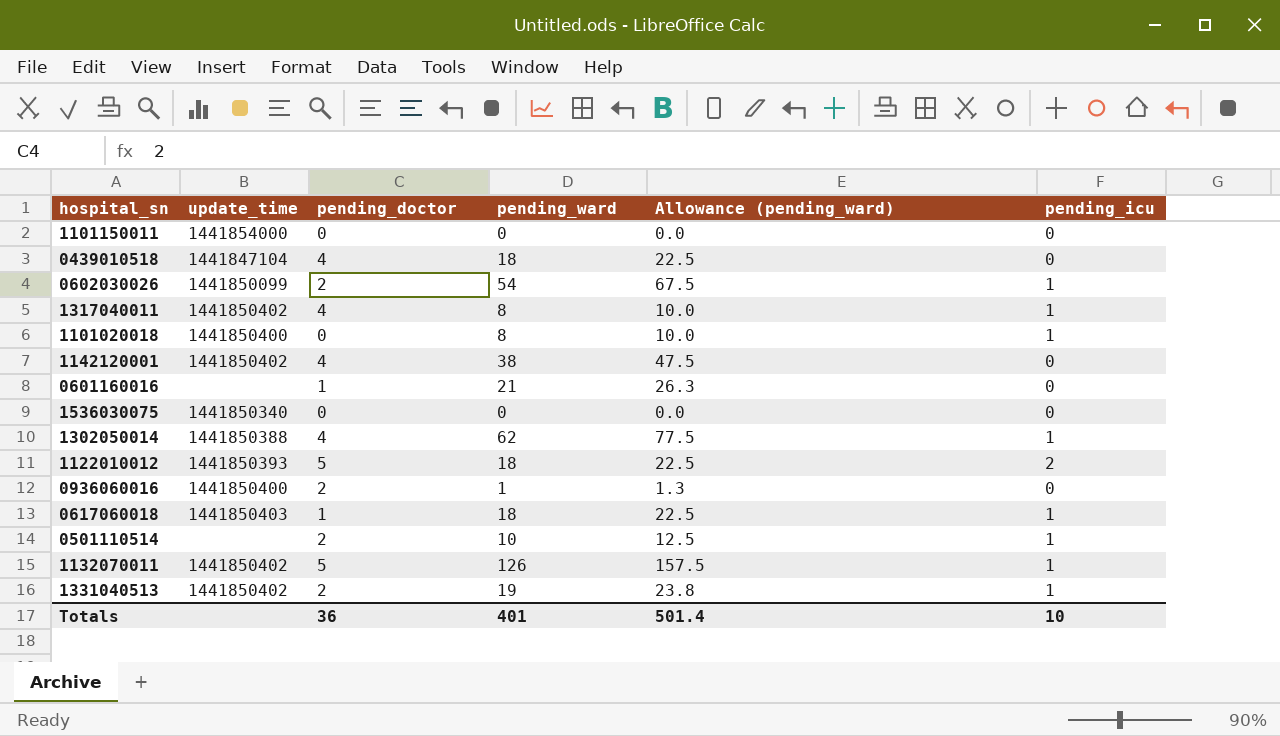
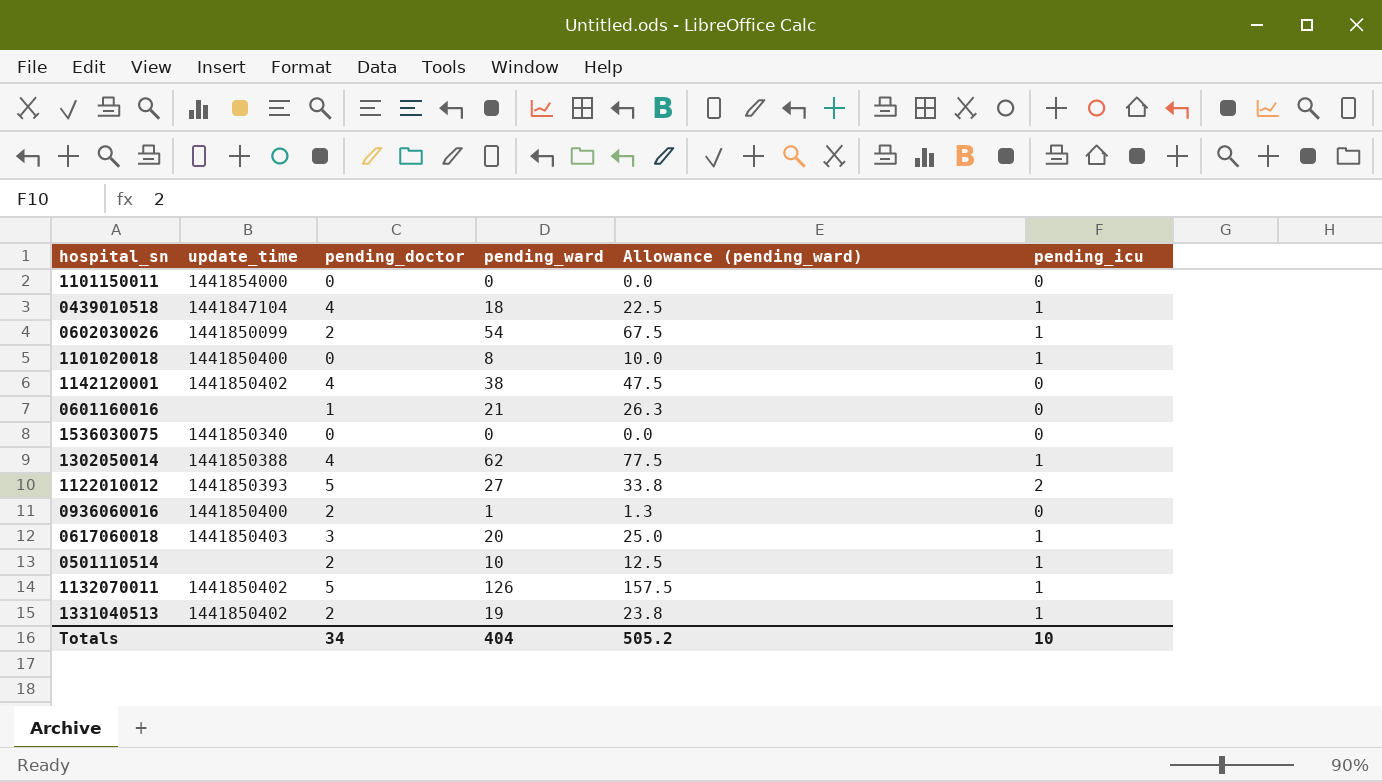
row 1317040011: 1441850402 | 4 | 8 | 10.0 | 1 -> none
0439010518 | pending_icu: 0 -> 1
1122010012 | pending_ward: 18 -> 27
1122010012 | Allowance (pending_ward): 22.5 -> 33.8
0617060018 | pending_doctor: 1 -> 3
0617060018 | pending_ward: 18 -> 20
0617060018 | Allowance (pending_ward): 22.5 -> 25.0
Totals | pending_doctor: 36 -> 34
Totals | pending_ward: 401 -> 404
Totals | Allowance (pending_ward): 501.4 -> 505.2

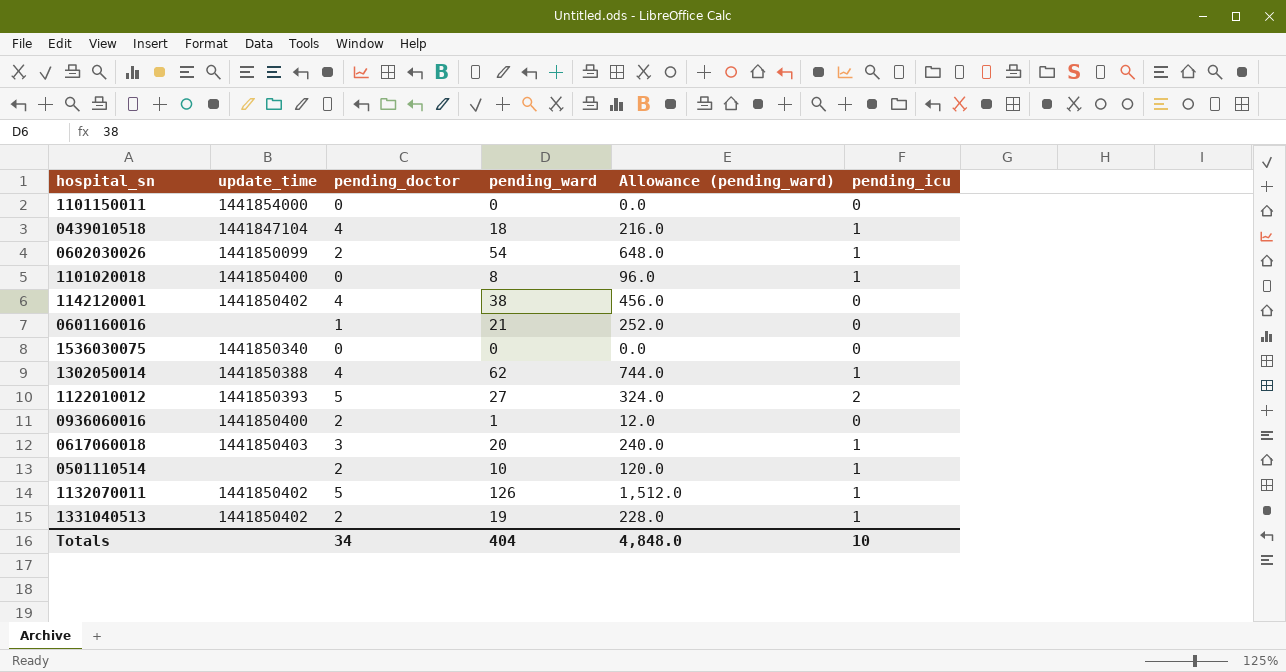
column Allowance (pending_ward) | formula: [pending_ward] * 1.25 -> [pending_ward] * 12
Totals | Allowance (pending_ward): 505.2 -> 4,848.0

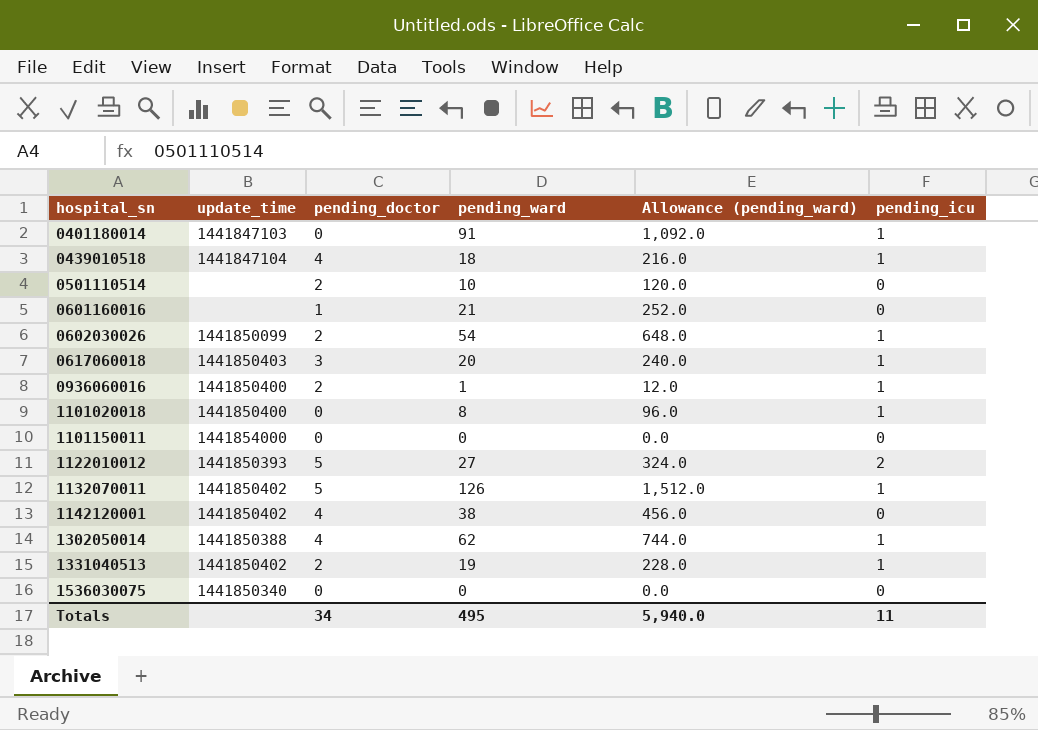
row order: none -> hospital_sn ascending
row 0401180014: none -> 1441847103 | 0 | 91 | 1,092.0 | 1
0501110514 | pending_icu: 1 -> 0
0936060016 | pending_icu: 0 -> 1
Totals | pending_ward: 404 -> 495
Totals | Allowance (pending_ward): 4,848.0 -> 5,940.0
Totals | pending_icu: 10 -> 11

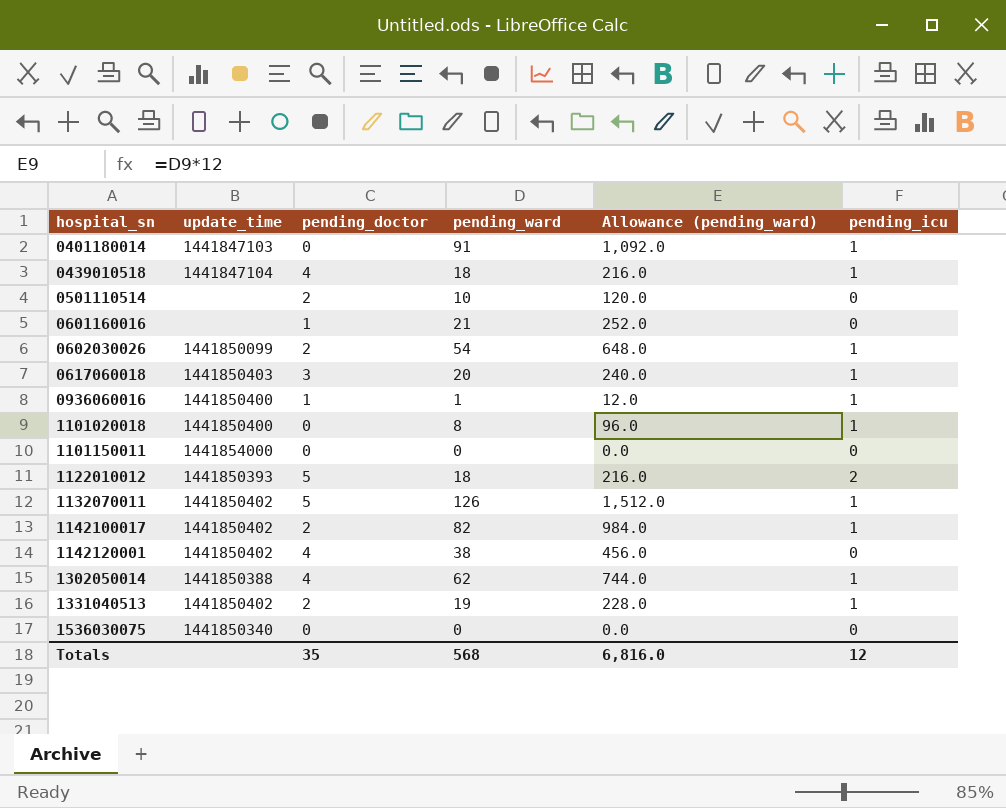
0936060016 | pending_doctor: 2 -> 1
1122010012 | pending_ward: 27 -> 18
1122010012 | Allowance (pending_ward): 324.0 -> 216.0
row 1142100017: none -> 1441850402 | 2 | 82 | 984.0 | 1
Totals | pending_doctor: 34 -> 35
Totals | pending_ward: 495 -> 568
Totals | Allowance (pending_ward): 5,940.0 -> 6,816.0
Totals | pending_icu: 11 -> 12

